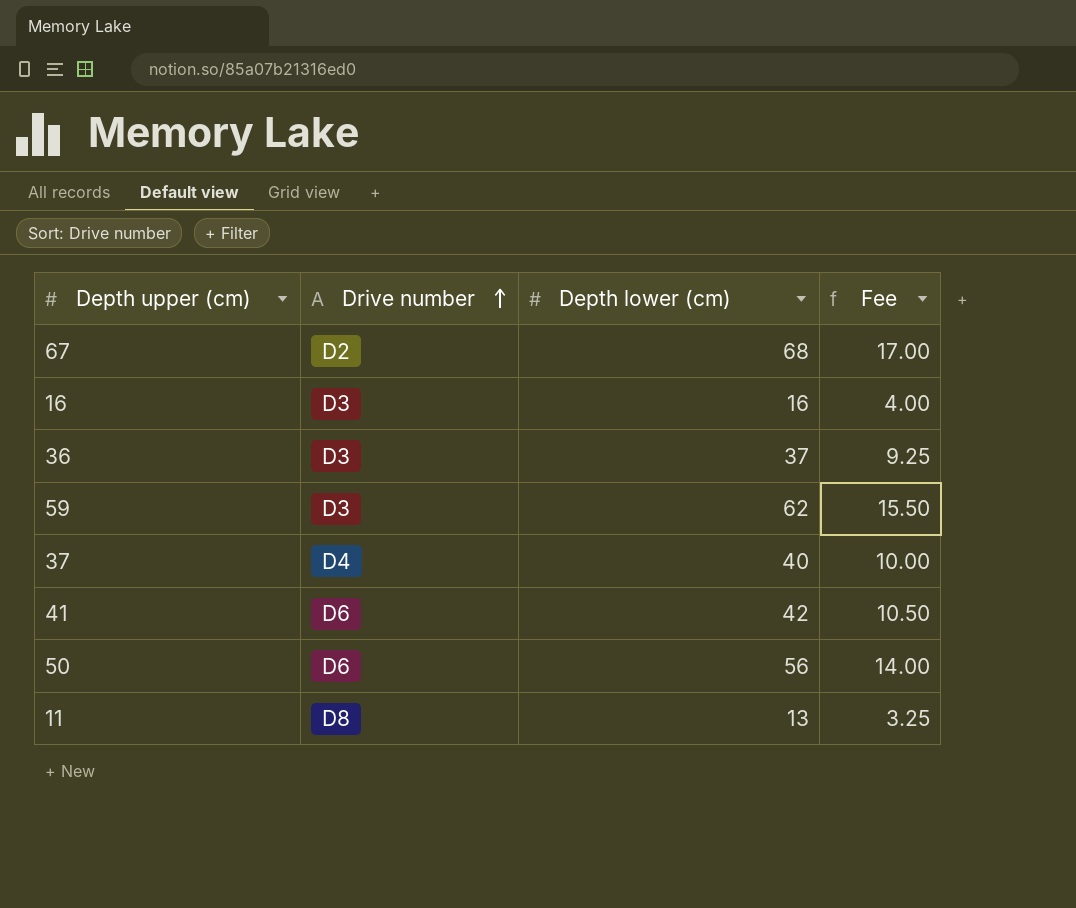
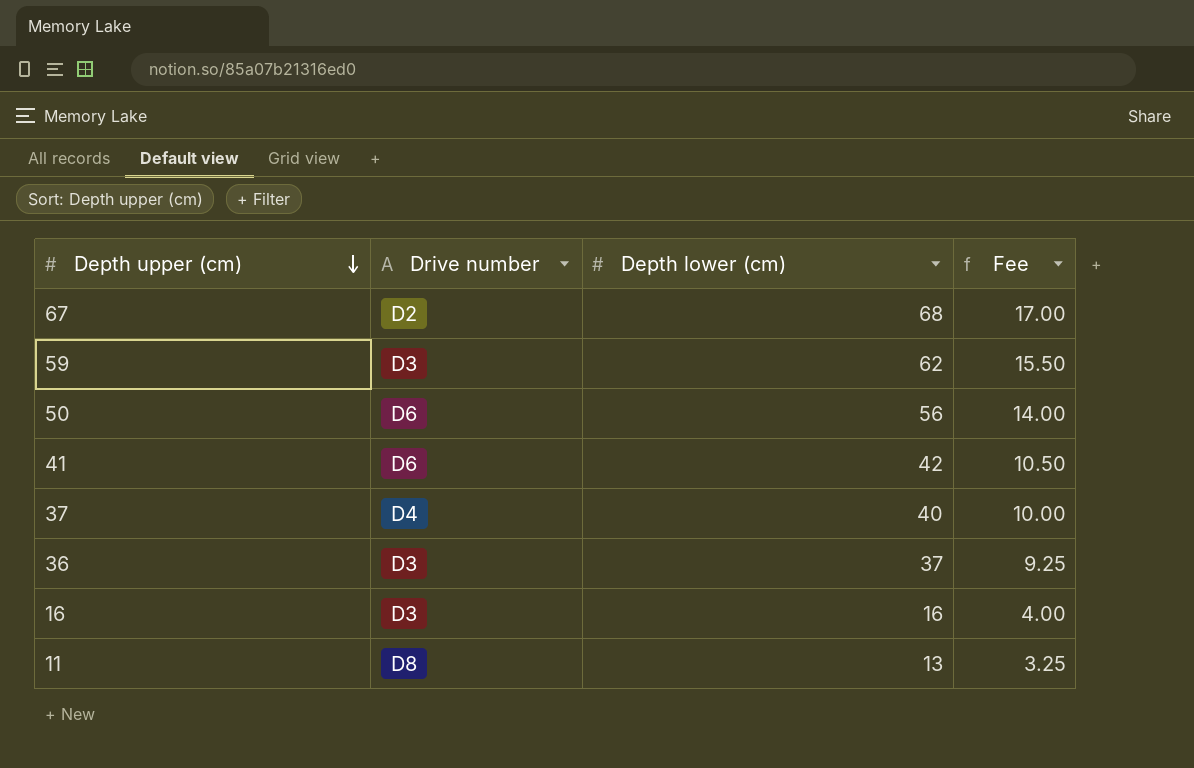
row order: Drive number ascending -> Depth upper (cm) descending

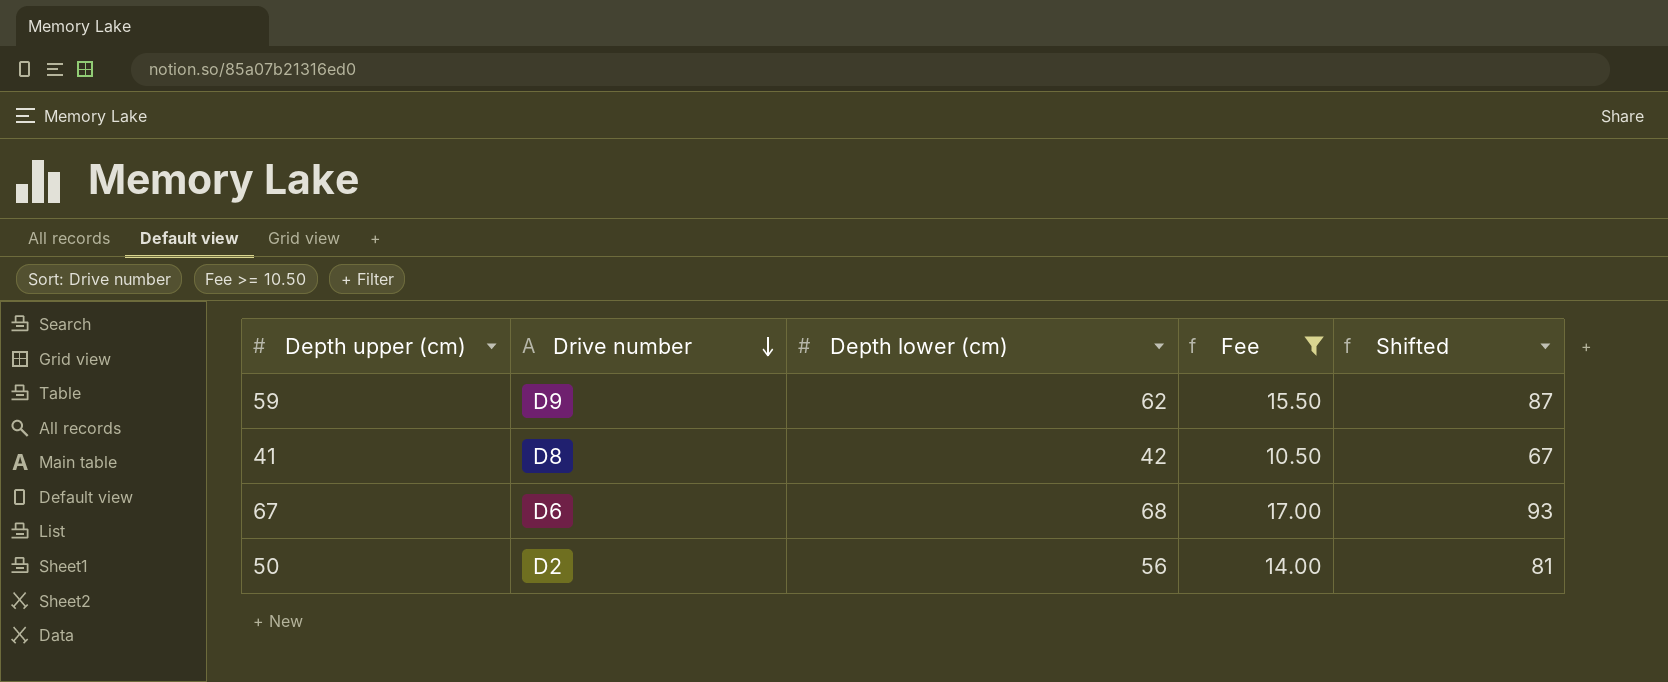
filter: none -> Fee >= 10.50
row order: Depth upper (cm) descending -> Drive number descending
column Shifted | formula: none -> [Depth lower (cm)] + 25
59 | Drive number: D3 -> D9
41 | Drive number: D6 -> D8
67 | Drive number: D2 -> D6
50 | Drive number: D6 -> D2

